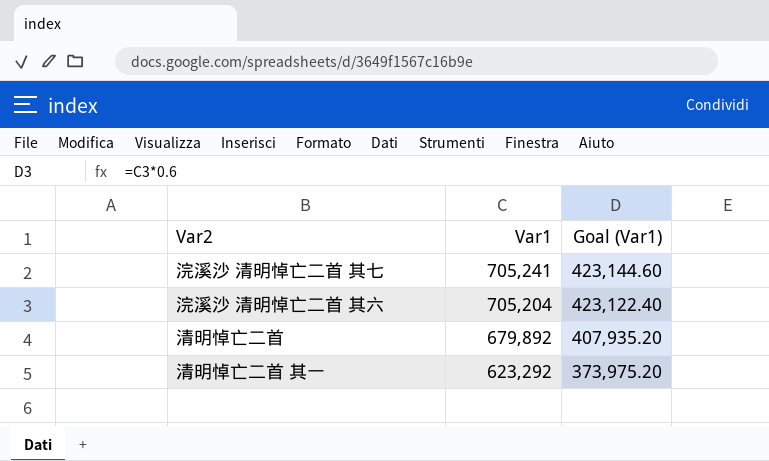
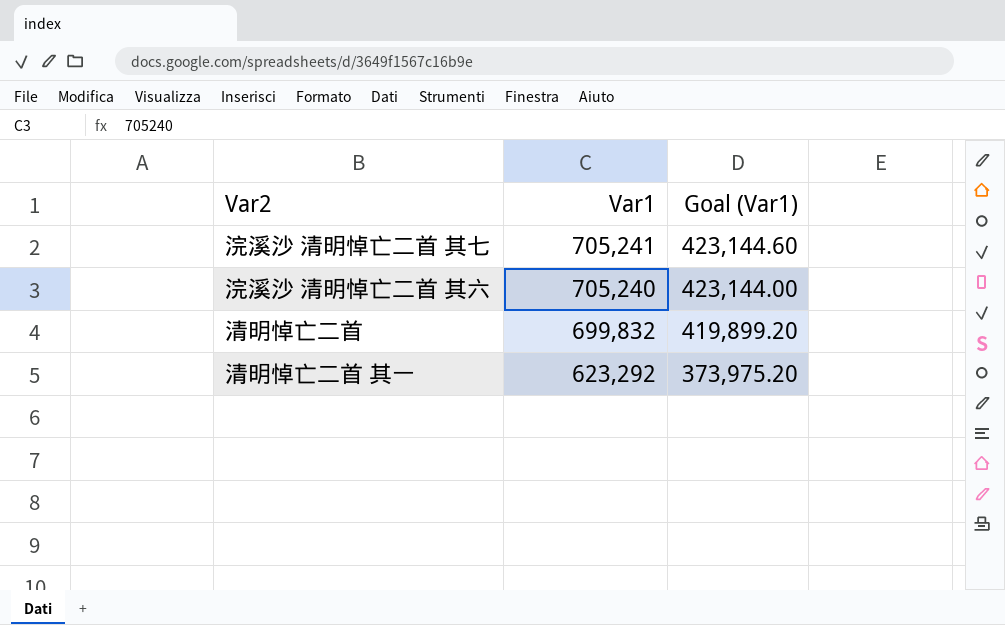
浣溪沙 清明悼亡二首 其六 | Var1: 705,204 -> 705,240
浣溪沙 清明悼亡二首 其六 | Goal (Var1): 423,122.40 -> 423,144.00
清明悼亡二首 | Var1: 679,892 -> 699,832
清明悼亡二首 | Goal (Var1): 407,935.20 -> 419,899.20

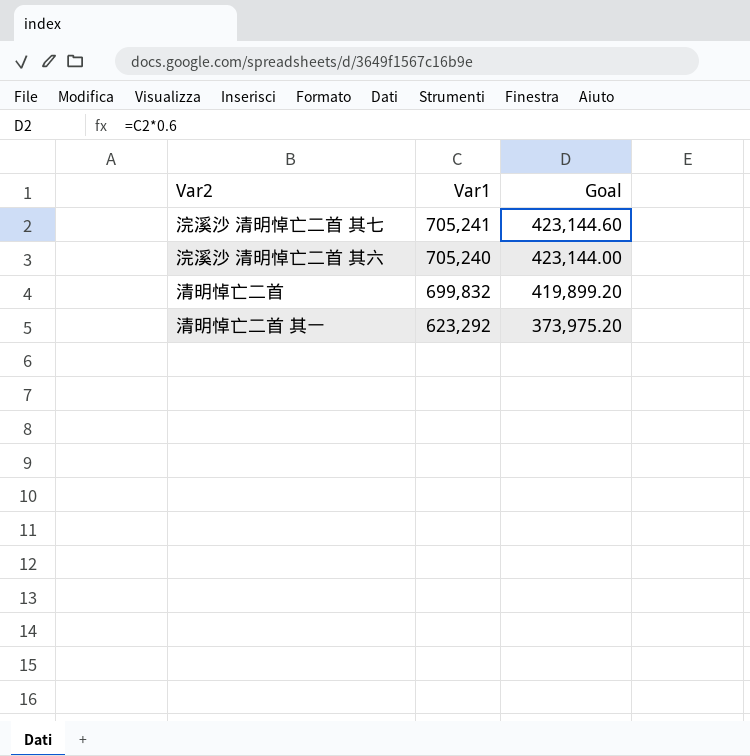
column name: Goal (Var1) -> Goal

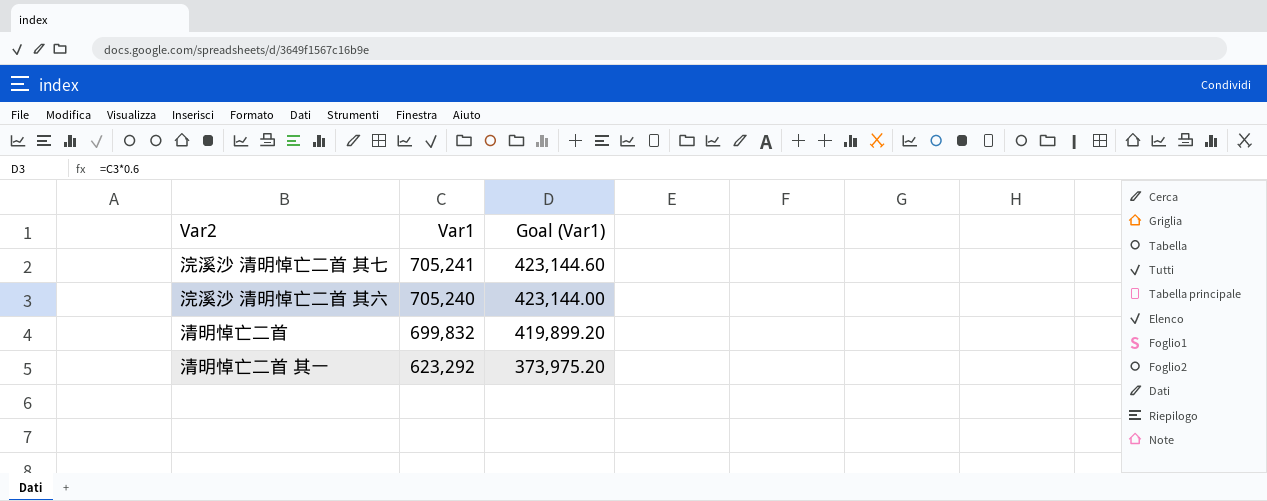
column name: Goal -> Goal (Var1)

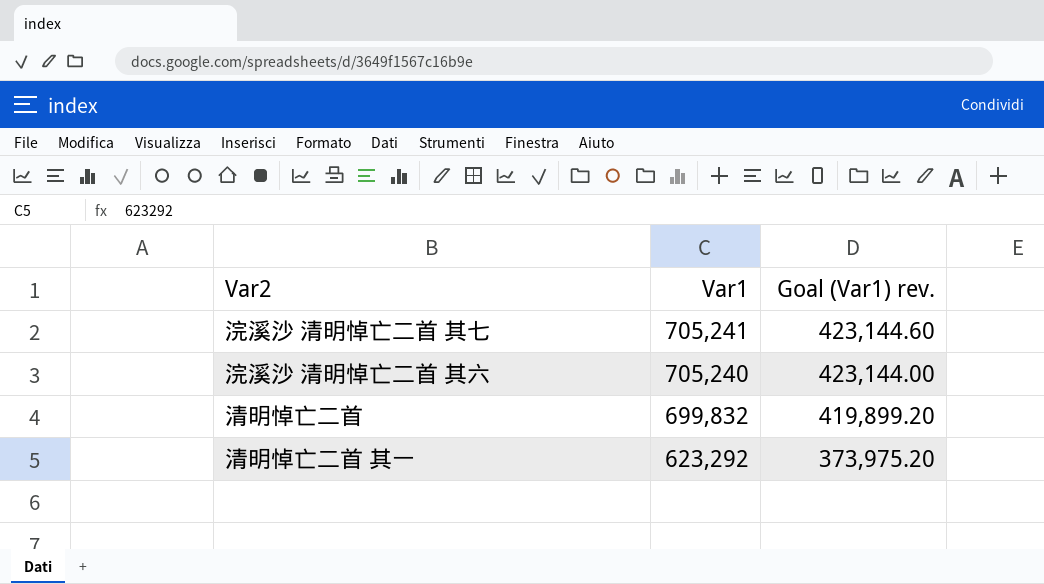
column name: Goal (Var1) -> Goal (Var1) rev.

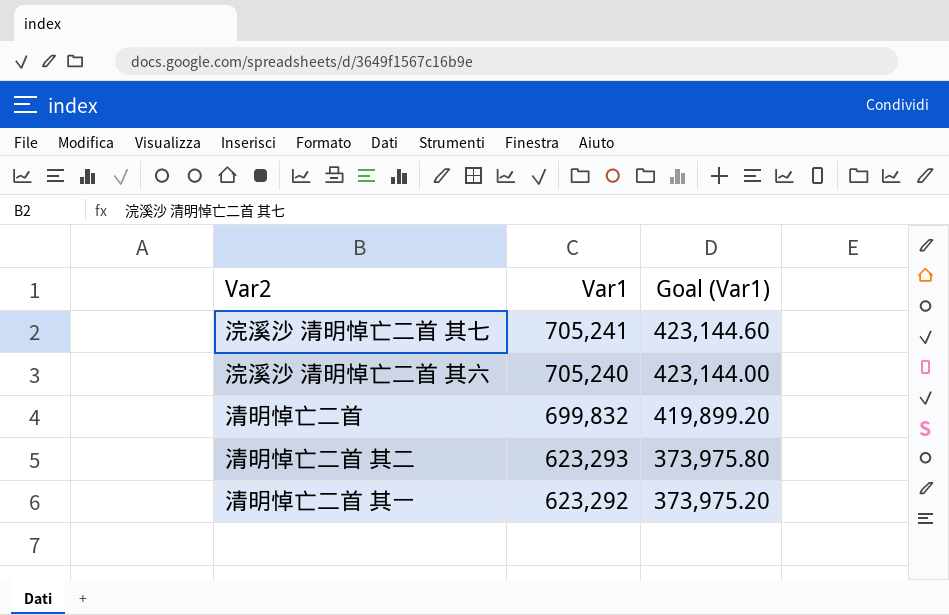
column name: Goal (Var1) rev. -> Goal (Var1)
row 清明悼亡二首 其二: none -> 623,293 | 373,975.80

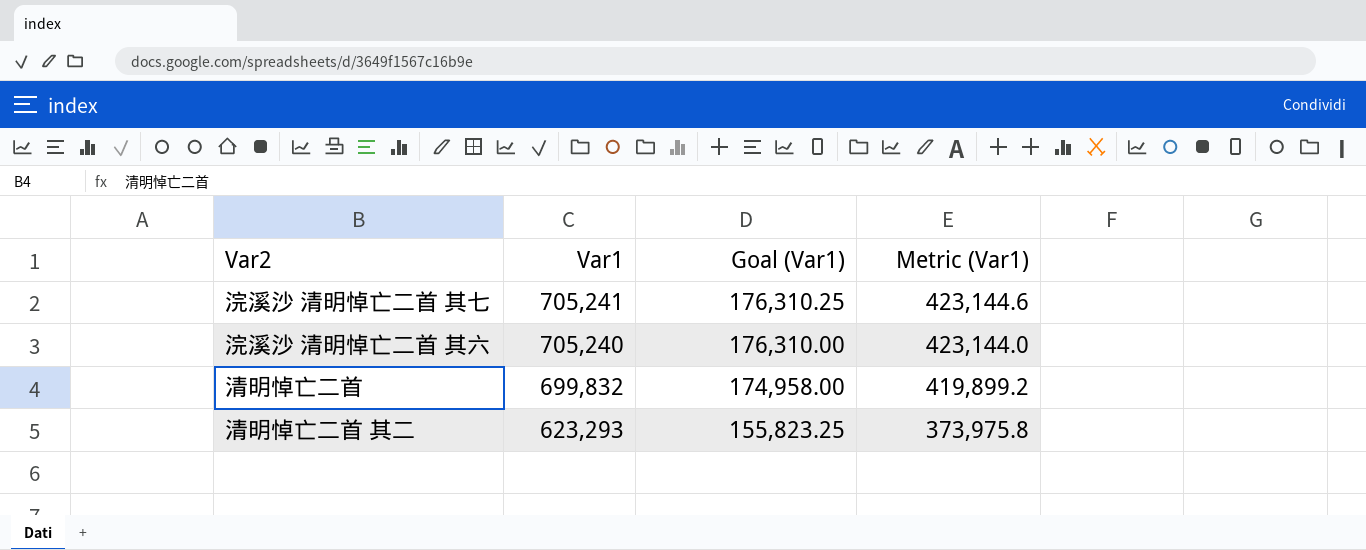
column Goal (Var1) | formula: [Var1] * 0.6 -> [Var1] * 0.25
column Metric (Var1) | formula: none -> [Var1] * 0.6
row 清明悼亡二首 其一: 623,292 | 373,975.20 -> none

